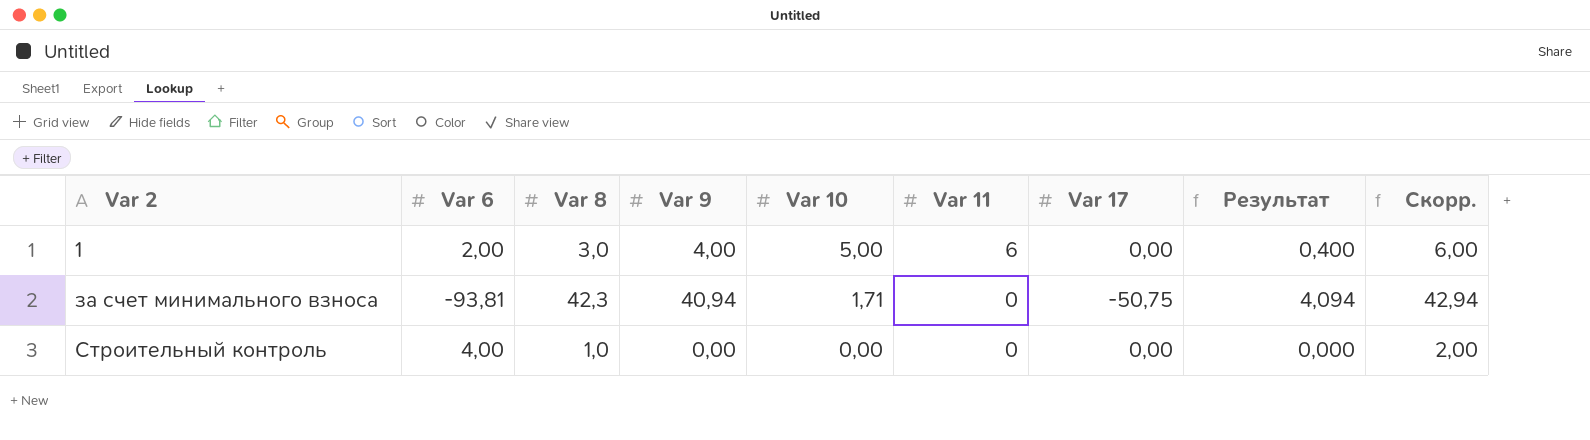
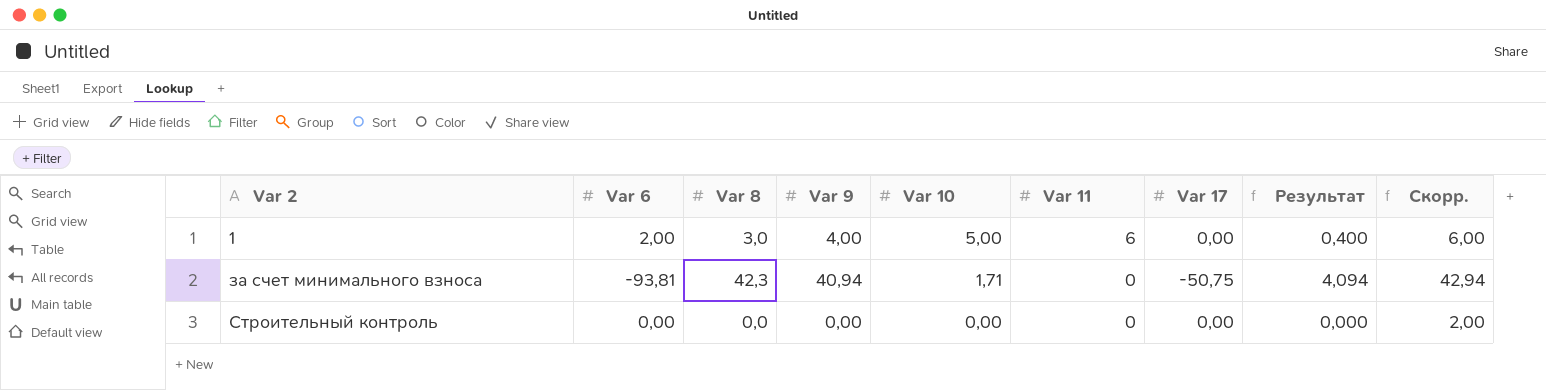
Строительный контроль | Var 6: 4,00 -> 0,00
Строительный контроль | Var 8: 1,0 -> 0,0

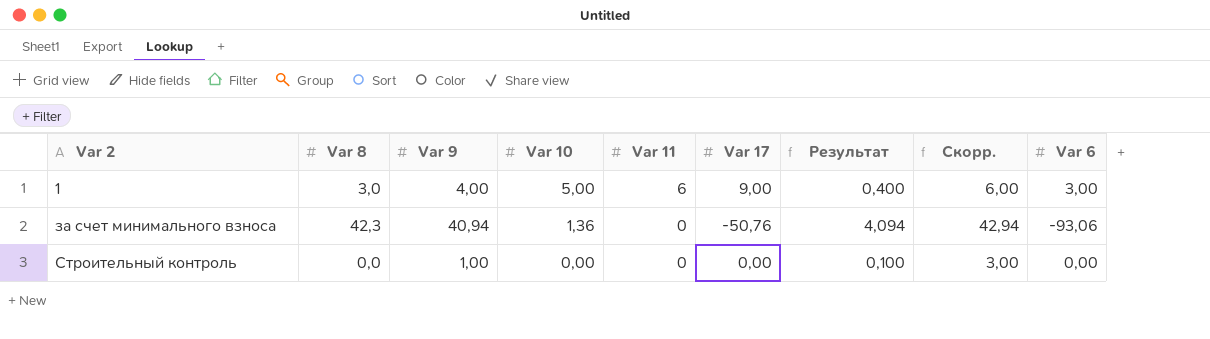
column Var 6 | position: 2 -> 9
1 | Var 17: 0,00 -> 9,00
1 | Var 6: 2,00 -> 3,00
за счет минимального взноса | Var 10: 1,71 -> 1,36
за счет минимального взноса | Var 17: -50,75 -> -50,76
за счет минимального взноса | Var 6: -93,81 -> -93,06
Строительный контроль | Var 9: 0,00 -> 1,00
Строительный контроль | Результат: 0,000 -> 0,100
Строительный контроль | Скорр.: 2,00 -> 3,00

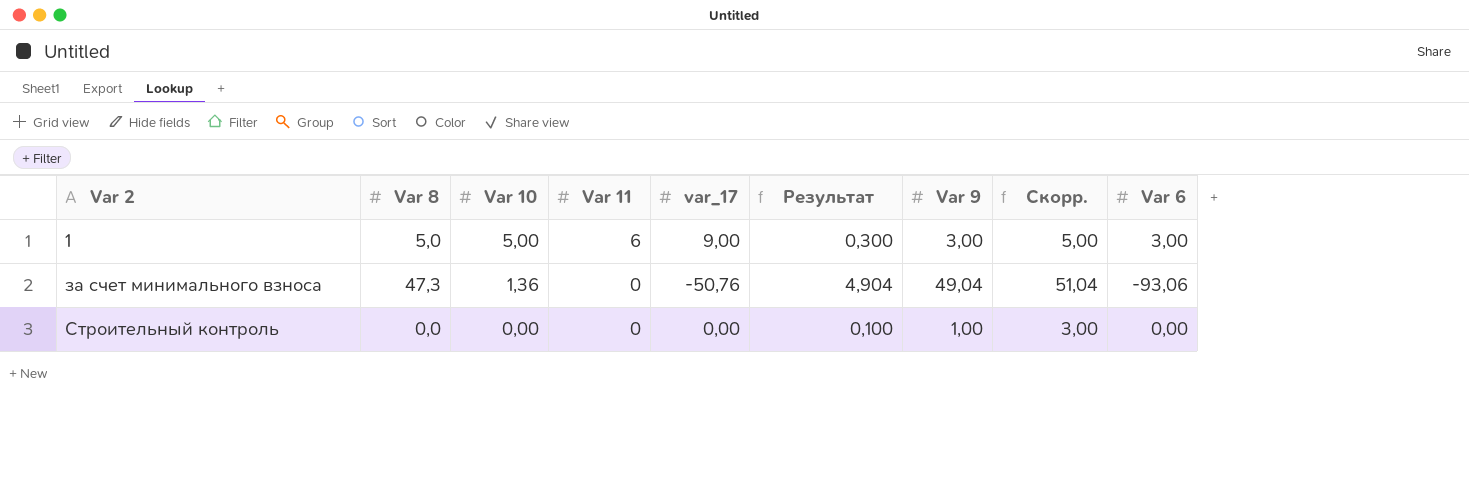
column name: Var 17 -> var_17
column Var 9 | position: 3 -> 7
1 | Var 8: 3,0 -> 5,0
1 | Результат: 0,400 -> 0,300
1 | Var 9: 4,00 -> 3,00
1 | Скорр.: 6,00 -> 5,00
за счет минимального взноса | Var 8: 42,3 -> 47,3
за счет минимального взноса | Результат: 4,094 -> 4,904
за счет минимального взноса | Var 9: 40,94 -> 49,04
за счет минимального взноса | Скорр.: 42,94 -> 51,04

